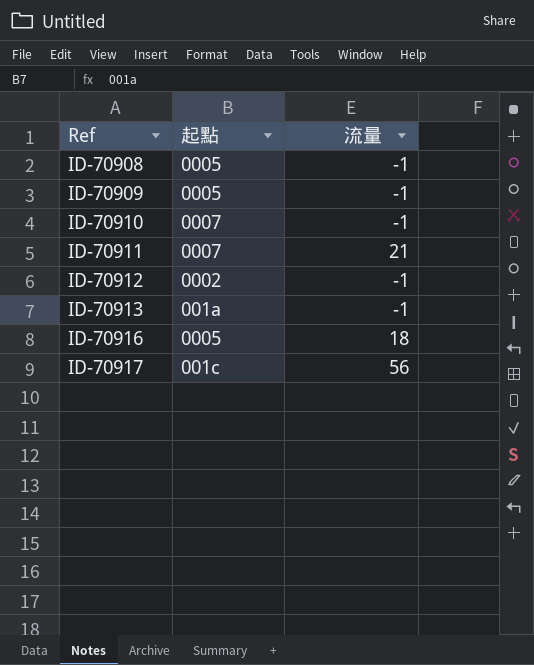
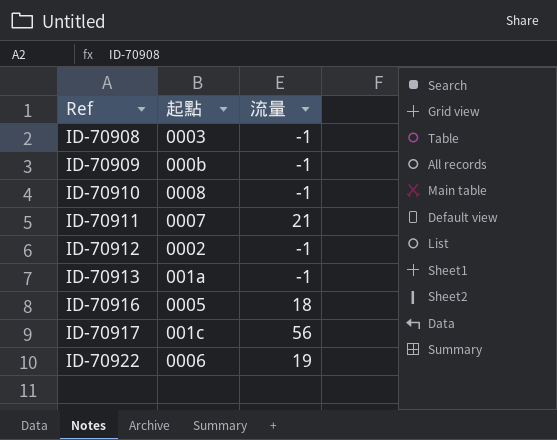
ID-70908 | 起點: 0005 -> 0003
ID-70909 | 起點: 0005 -> 000b
ID-70910 | 起點: 0007 -> 0008
row ID-70922: none -> 0006 | 19

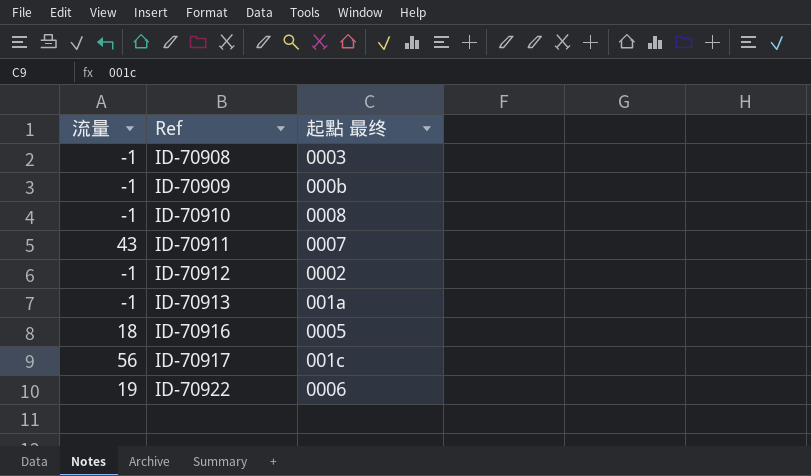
column 流量 | position: 3 -> 1
column name: 起點 -> 起點 最终
ID-70911 | 流量: 21 -> 43

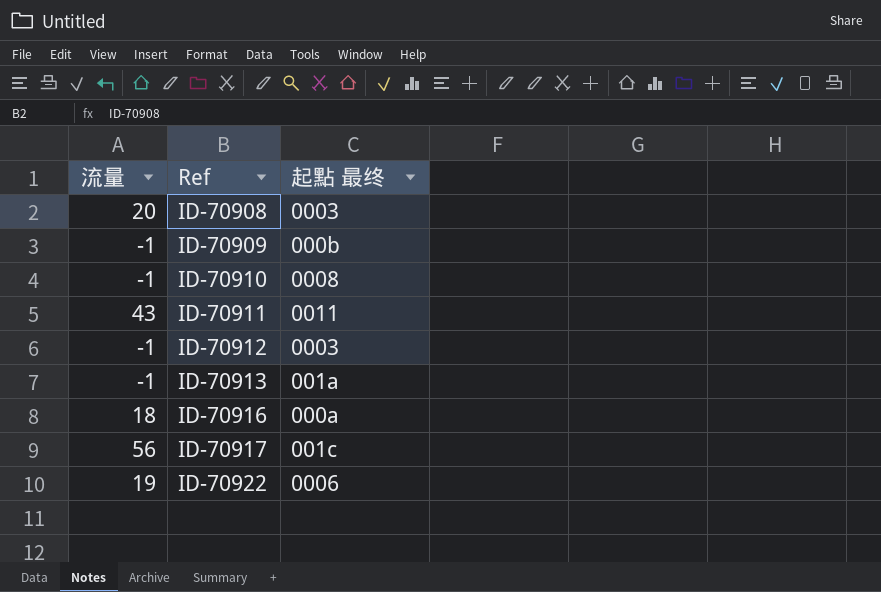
ID-70908 | 流量: -1 -> 20
ID-70911 | 起點 最终: 0007 -> 0011
ID-70912 | 起點 最终: 0002 -> 0003
ID-70916 | 起點 最终: 0005 -> 000a

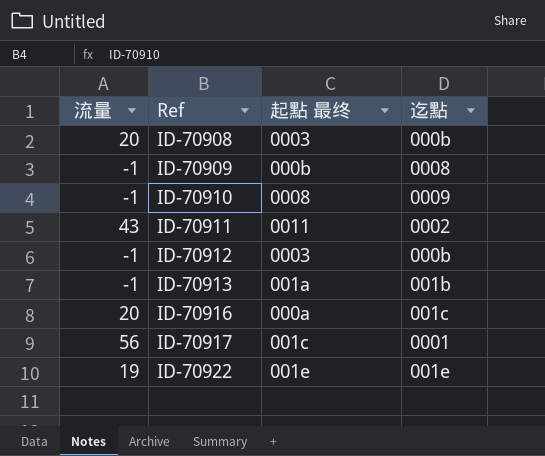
column 迄點 | position: none -> 4
ID-70916 | 流量: 18 -> 20
ID-70922 | 起點 最终: 0006 -> 001e

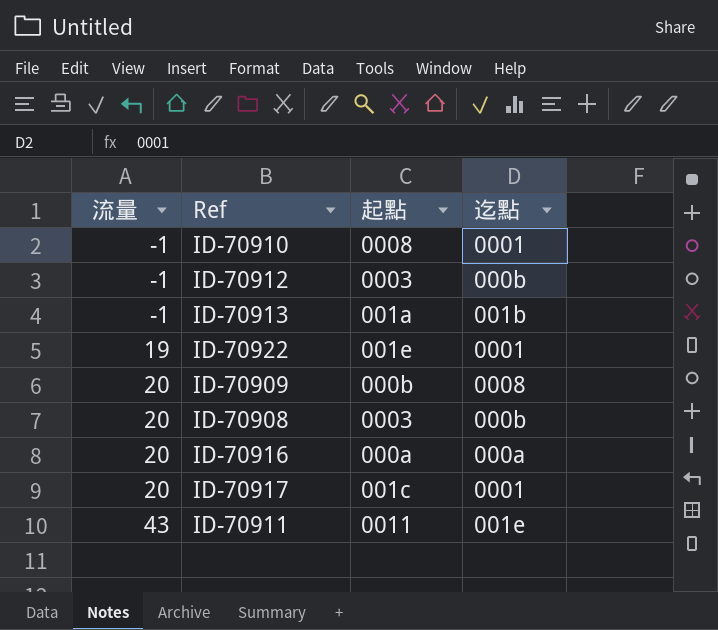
row order: Ref ascending -> 流量 ascending
column name: 起點 最终 -> 起點
ID-70910 | 迄點: 0009 -> 0001
ID-70922 | 迄點: 001e -> 0001
ID-70909 | 流量: -1 -> 20
ID-70916 | 迄點: 001c -> 000a
ID-70917 | 流量: 56 -> 20
ID-70911 | 迄點: 0002 -> 001e

